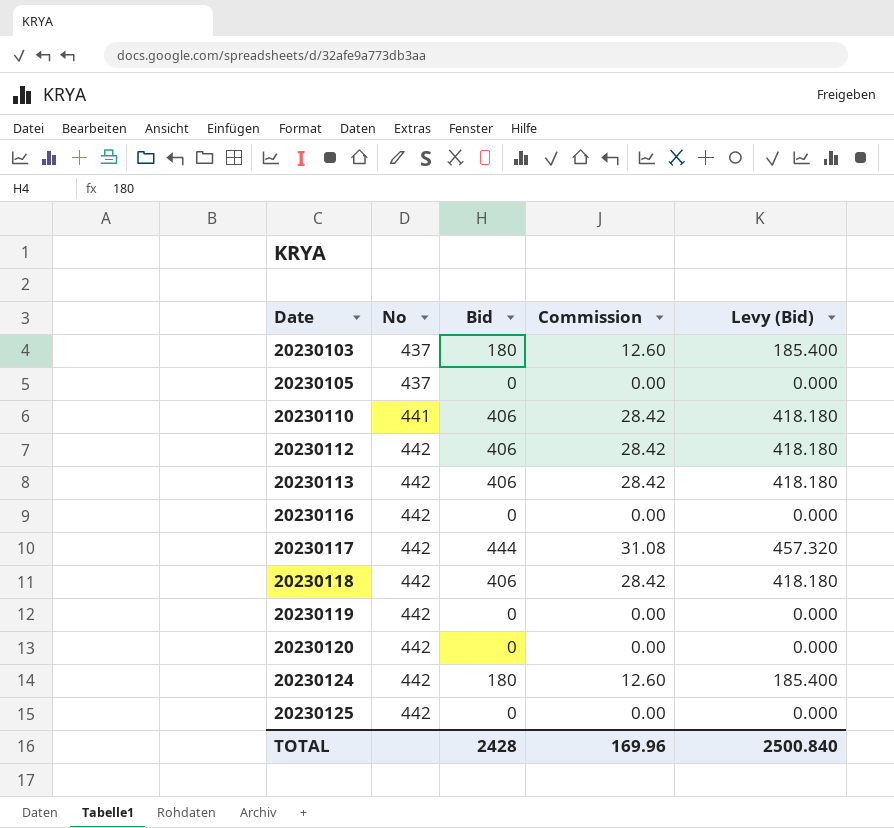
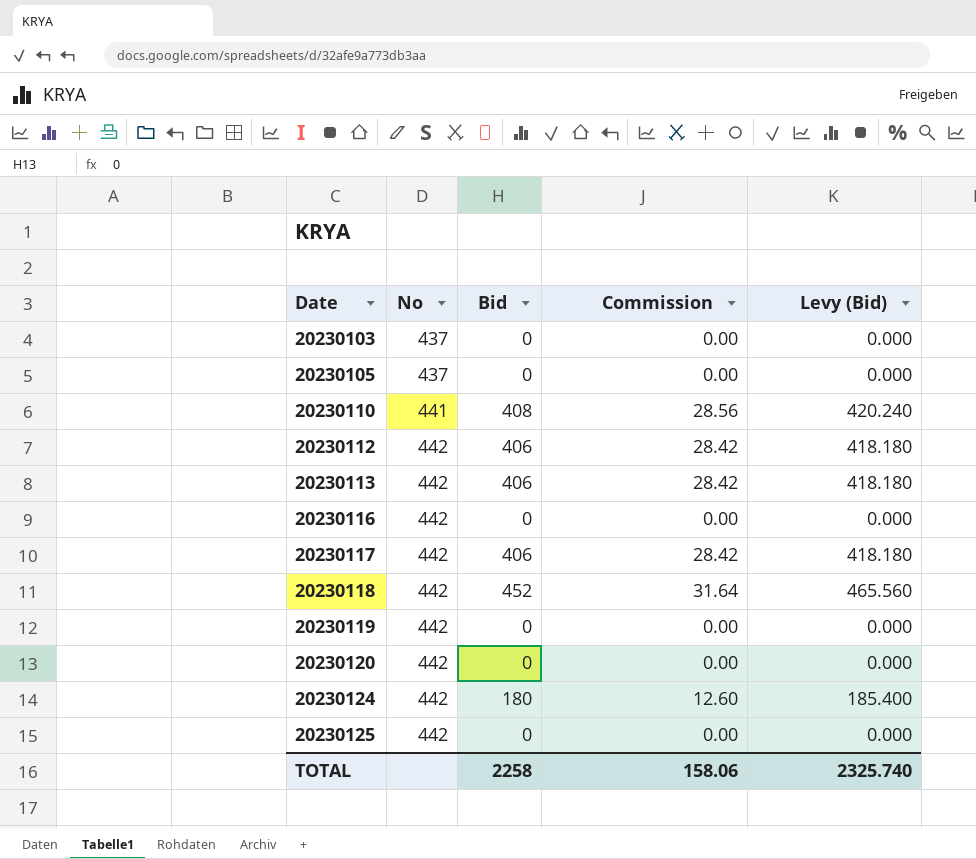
20230103 | Bid: 180 -> 0
20230103 | Commission: 12.60 -> 0.00
20230103 | Levy (Bid): 185.400 -> 0.000
20230110 | Bid: 406 -> 408
20230110 | Commission: 28.42 -> 28.56
20230110 | Levy (Bid): 418.180 -> 420.240
20230117 | Bid: 444 -> 406
20230117 | Commission: 31.08 -> 28.42
20230117 | Levy (Bid): 457.320 -> 418.180
20230118 | Bid: 406 -> 452
20230118 | Commission: 28.42 -> 31.64
20230118 | Levy (Bid): 418.180 -> 465.560
TOTAL | Bid: 2428 -> 2258
TOTAL | Commission: 169.96 -> 158.06
TOTAL | Levy (Bid): 2500.840 -> 2325.740

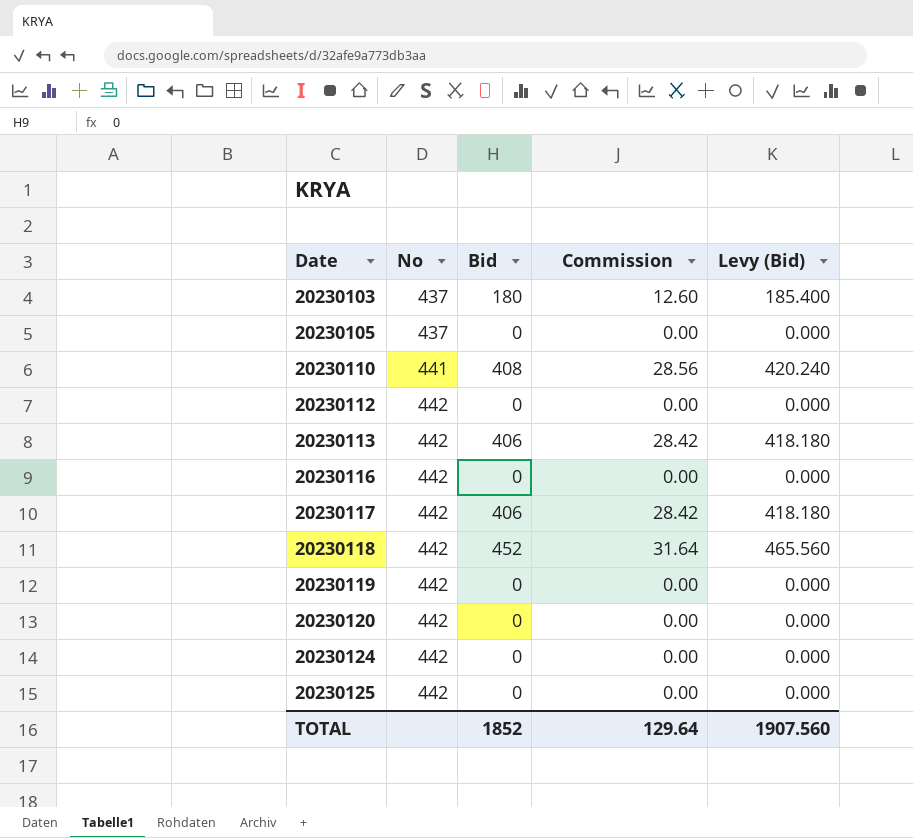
20230103 | Bid: 0 -> 180
20230103 | Commission: 0.00 -> 12.60
20230103 | Levy (Bid): 0.000 -> 185.400
20230112 | Bid: 406 -> 0
20230112 | Commission: 28.42 -> 0.00
20230112 | Levy (Bid): 418.180 -> 0.000
20230124 | Bid: 180 -> 0
20230124 | Commission: 12.60 -> 0.00
20230124 | Levy (Bid): 185.400 -> 0.000
TOTAL | Bid: 2258 -> 1852
TOTAL | Commission: 158.06 -> 129.64
TOTAL | Levy (Bid): 2325.740 -> 1907.560

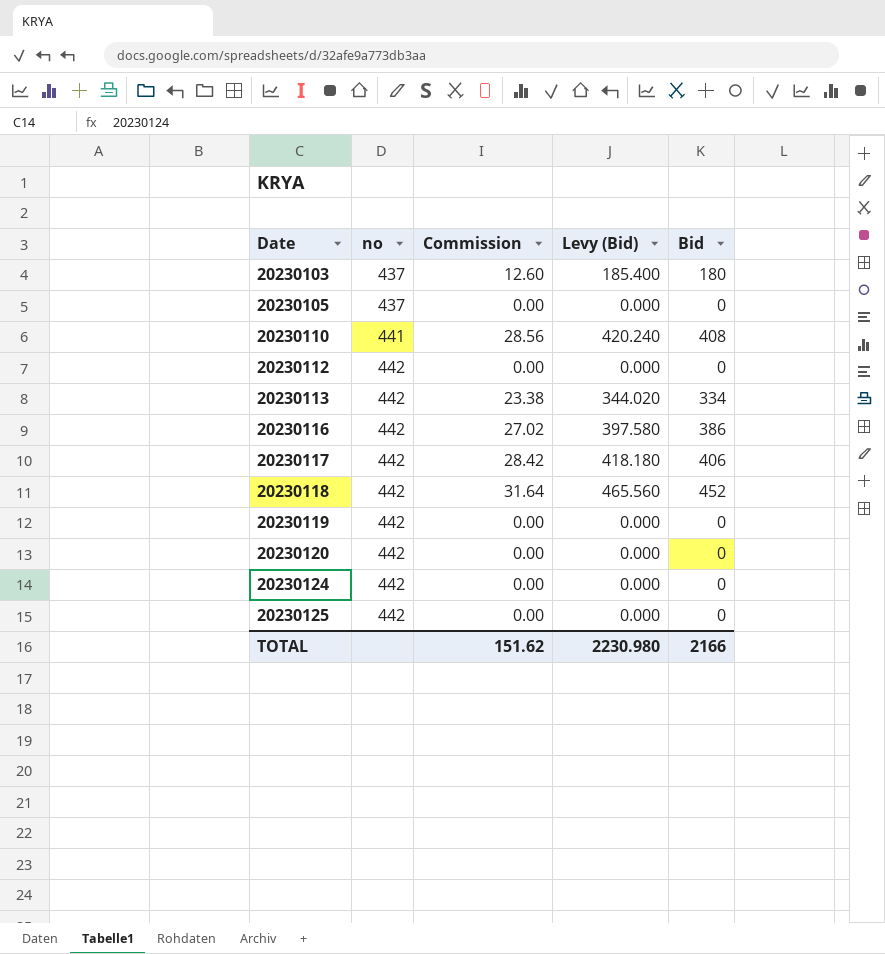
column name: No -> no
column Bid | position: 3 -> 5
20230113 | Commission: 28.42 -> 23.38
20230113 | Levy (Bid): 418.180 -> 344.020
20230113 | Bid: 406 -> 334
20230116 | Commission: 0.00 -> 27.02
20230116 | Levy (Bid): 0.000 -> 397.580
20230116 | Bid: 0 -> 386
TOTAL | Commission: 129.64 -> 151.62
TOTAL | Levy (Bid): 1907.560 -> 2230.980
TOTAL | Bid: 1852 -> 2166

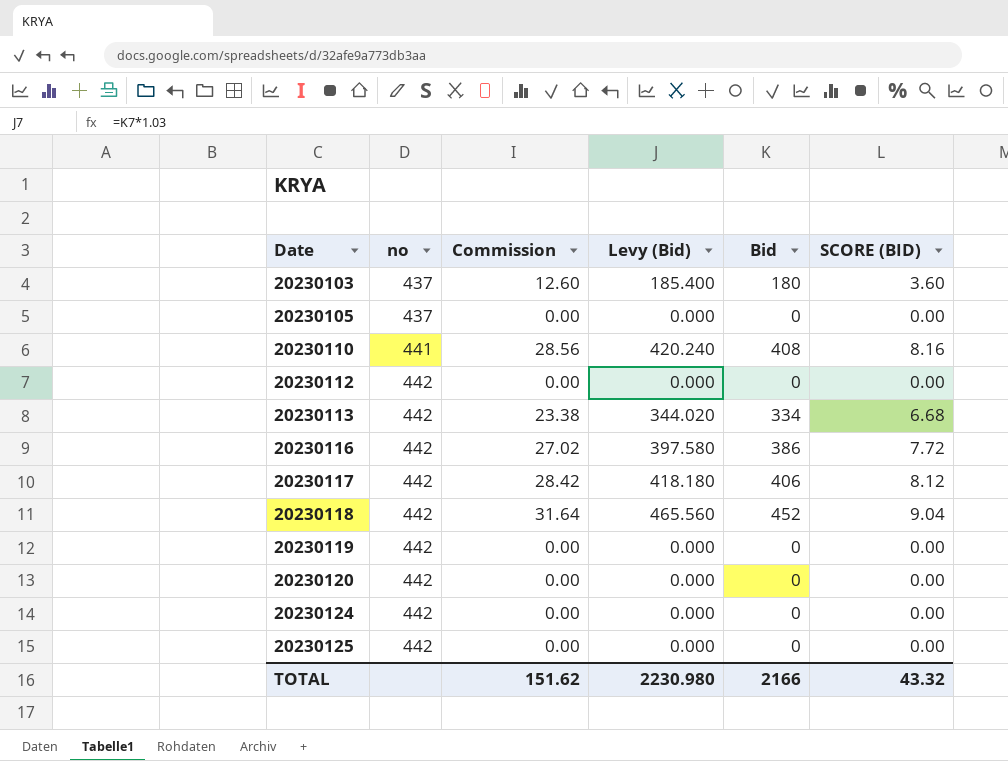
column SCORE (BID) | formula: none -> [Bid] * 0.02

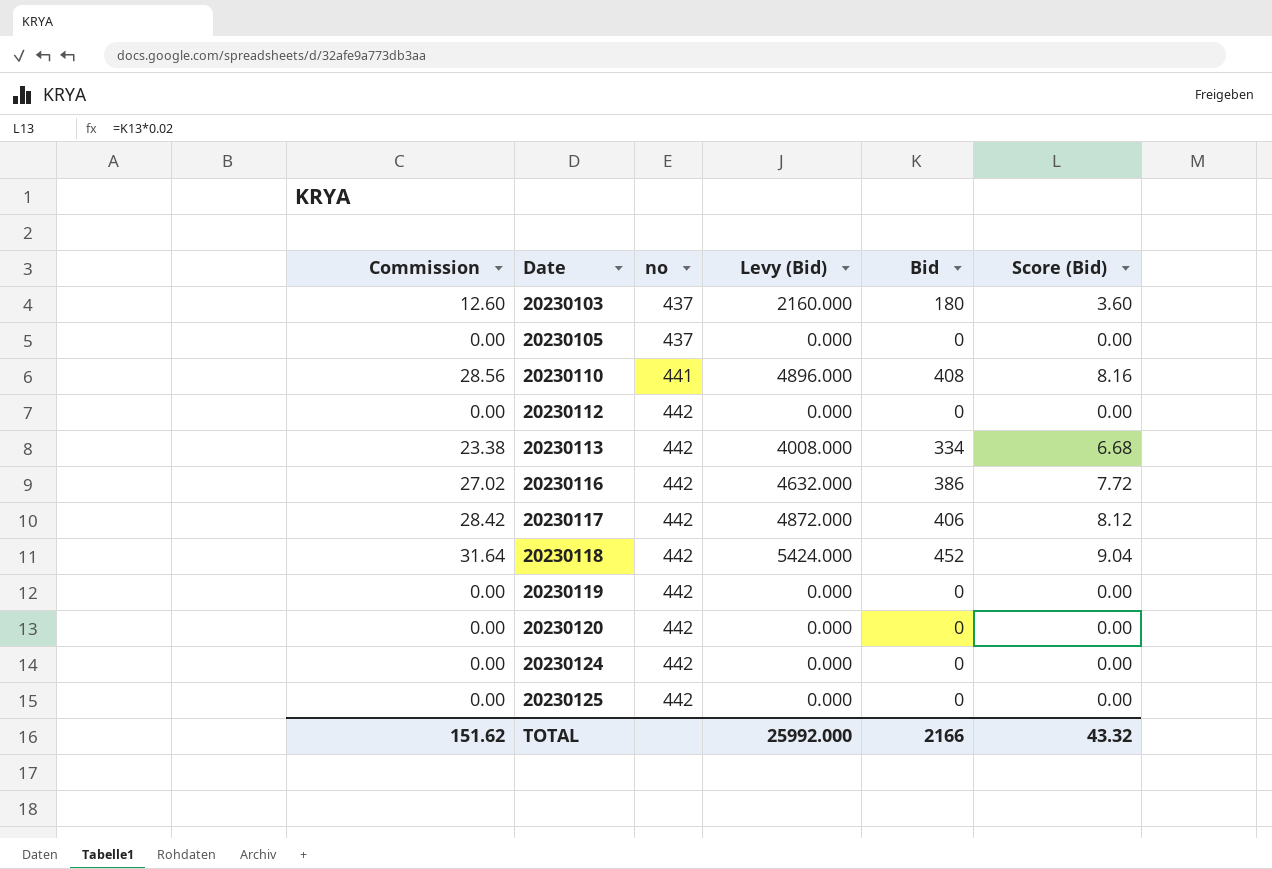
column Commission | position: 3 -> 1
column Levy (Bid) | formula: [Bid] * 1.03 -> [Bid] * 12
column name: SCORE (BID) -> Score (Bid)
TOTAL | Levy (Bid): 2230.980 -> 25992.000

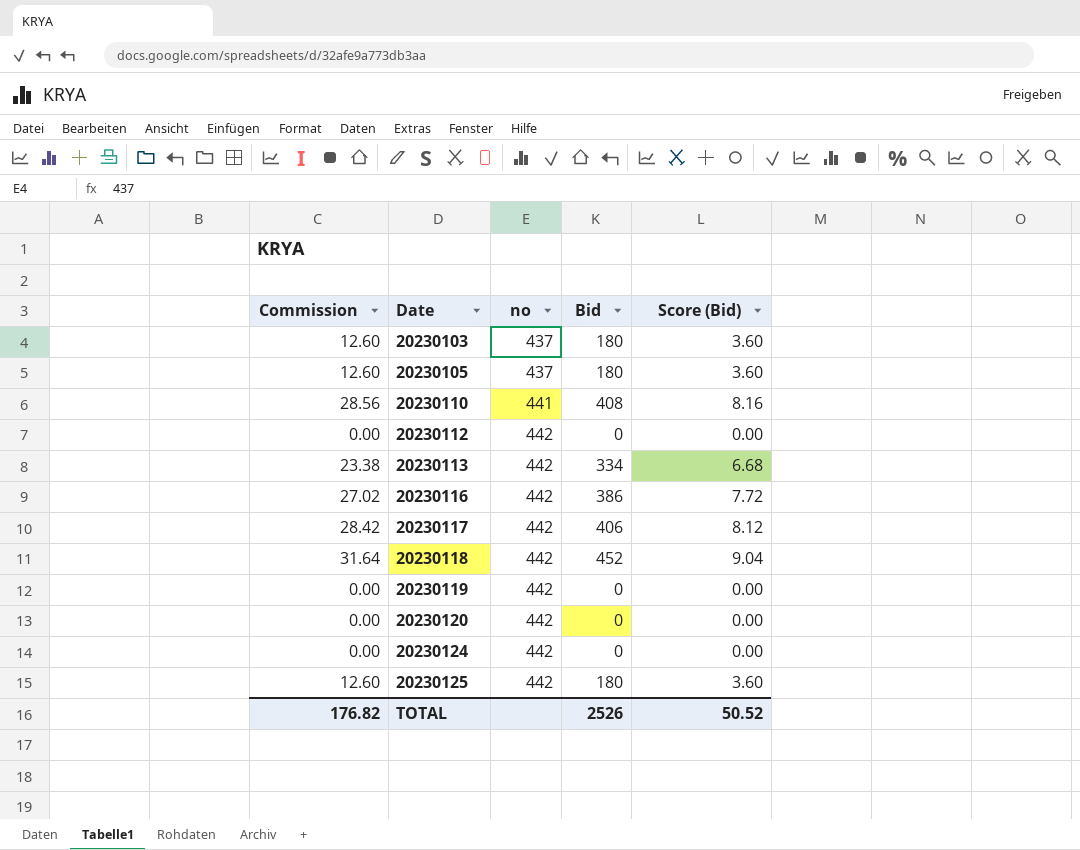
column Levy (Bid) | formula: [Bid] * 12 -> none
20230105 | Commission: 0.00 -> 12.60
20230105 | Bid: 0 -> 180
20230105 | Score (Bid): 0.00 -> 3.60
20230125 | Commission: 0.00 -> 12.60
20230125 | Bid: 0 -> 180
20230125 | Score (Bid): 0.00 -> 3.60
TOTAL | Commission: 151.62 -> 176.82
TOTAL | Bid: 2166 -> 2526
TOTAL | Score (Bid): 43.32 -> 50.52

